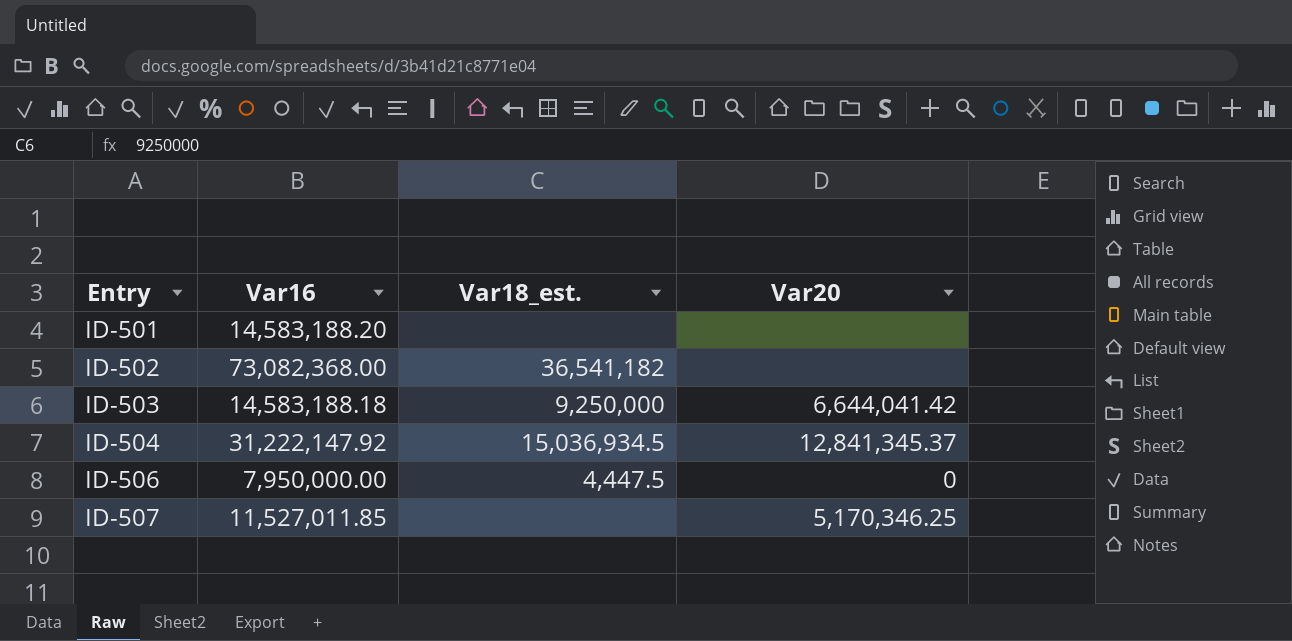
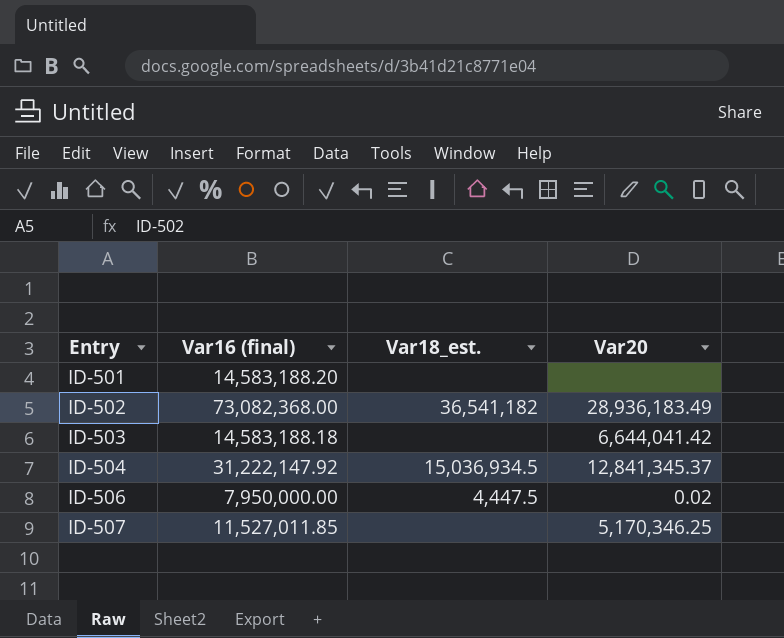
column name: Var16 -> Var16 (final)
ID-502 | Var20: none -> 28,936,183.49
ID-503 | Var18_est.: 9,250,000 -> none
ID-506 | Var20: 0 -> 0.02

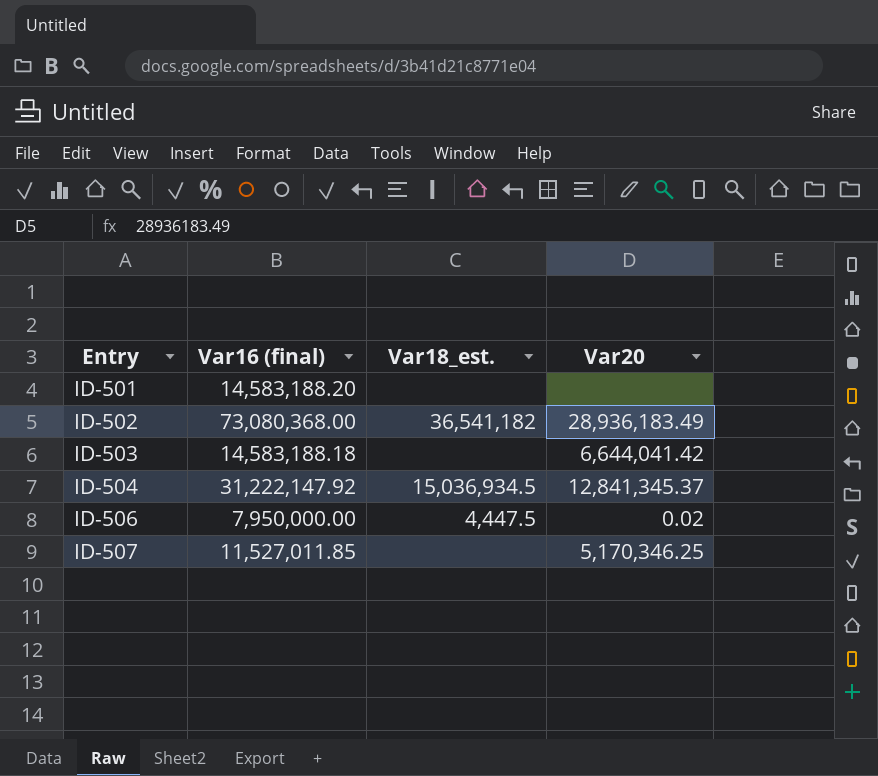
ID-502 | Var16 (final): 73,082,368.00 -> 73,080,368.00

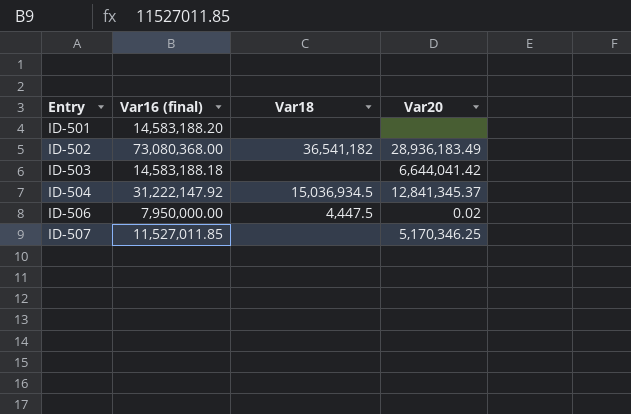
column name: Var18_est. -> Var18

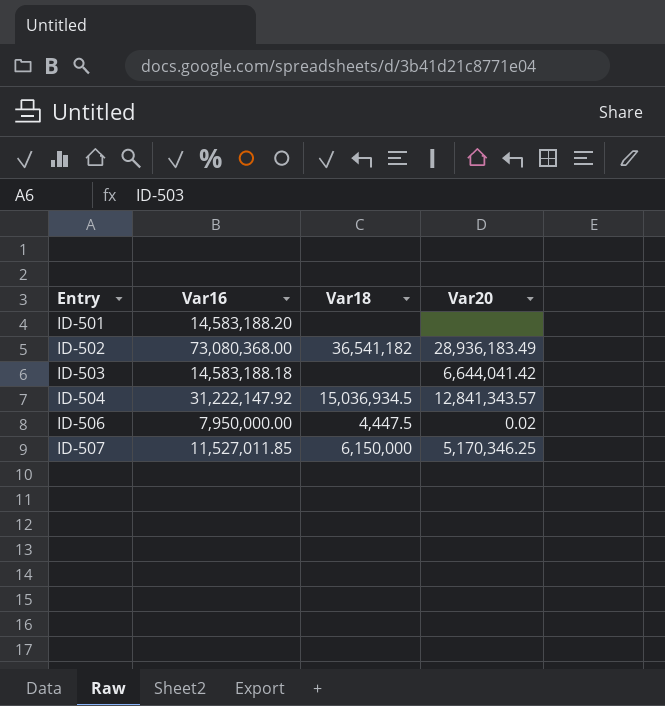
column name: Var16 (final) -> Var16
ID-504 | Var20: 12,841,345.37 -> 12,841,343.57
ID-507 | Var18: none -> 6,150,000

